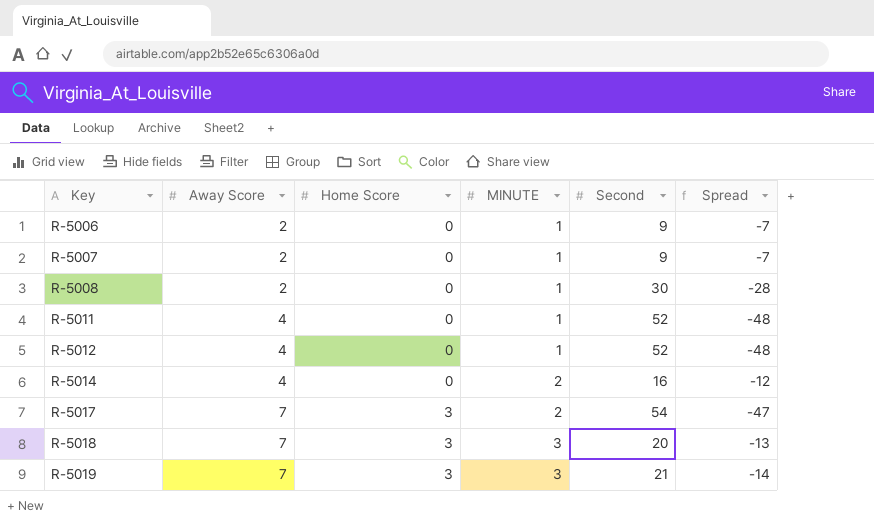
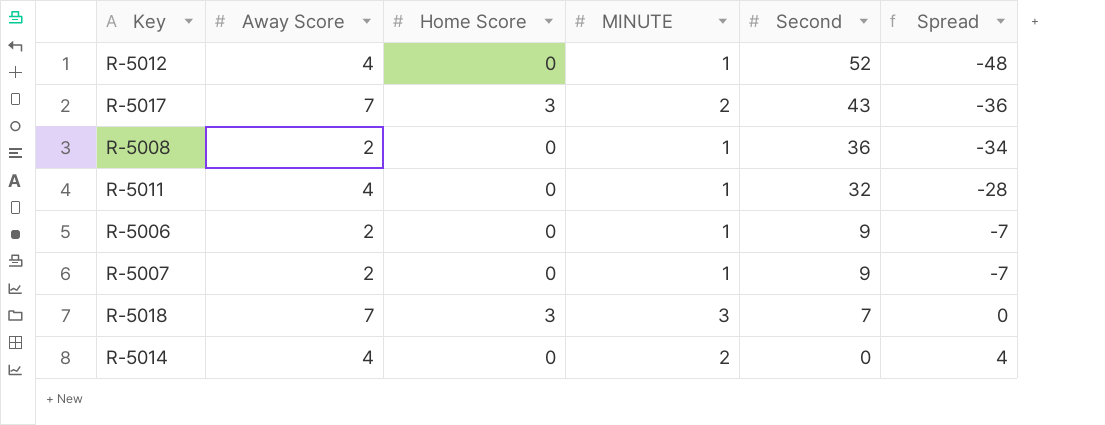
row order: Key ascending -> Second descending
row R-5019: 7 | 3 | 3 | 21 | -14 -> none
R-5017 | Second: 54 -> 43
R-5017 | Spread: -47 -> -36
R-5008 | Second: 30 -> 36
R-5008 | Spread: -28 -> -34
R-5011 | Second: 52 -> 32
R-5011 | Spread: -48 -> -28
R-5018 | Second: 20 -> 7
R-5018 | Spread: -13 -> 0
R-5014 | Second: 16 -> 0
R-5014 | Spread: -12 -> 4

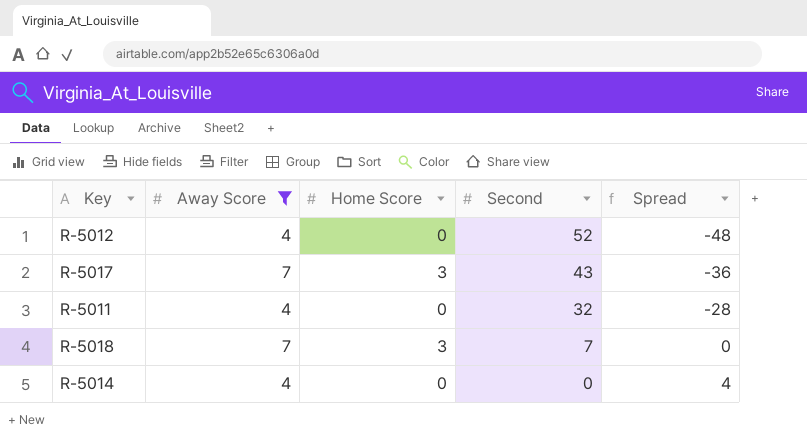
filter: none -> Away Score != 2
column MINUTE | position: 4 -> none

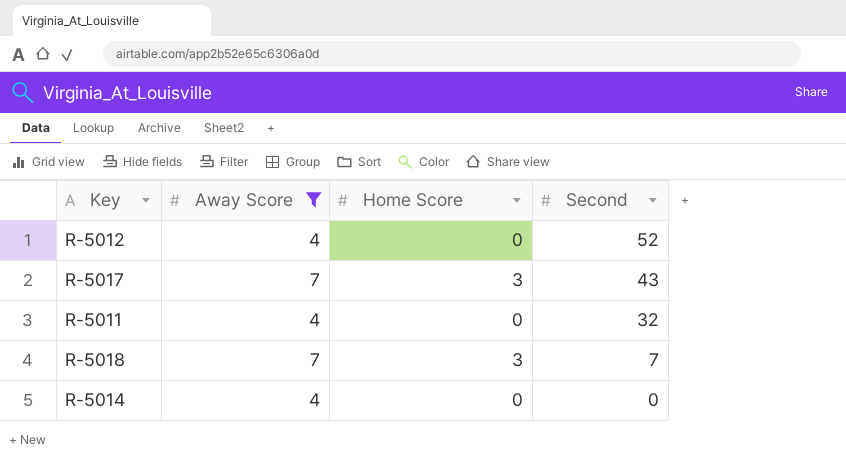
column Spread | formula: [Away Score] - [Second] -> none

